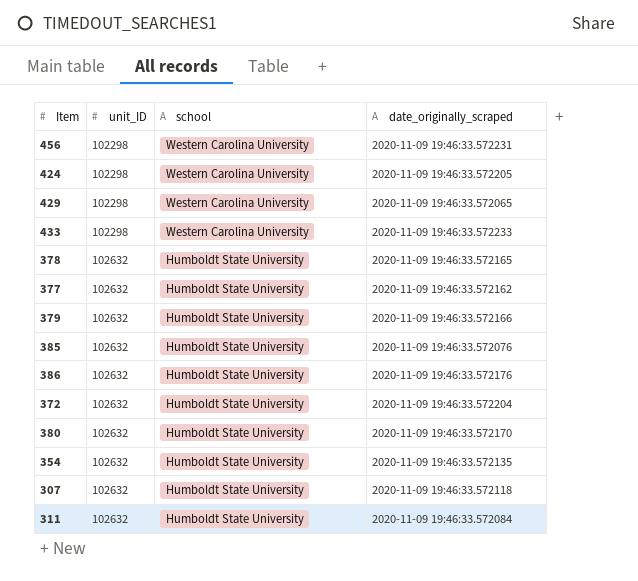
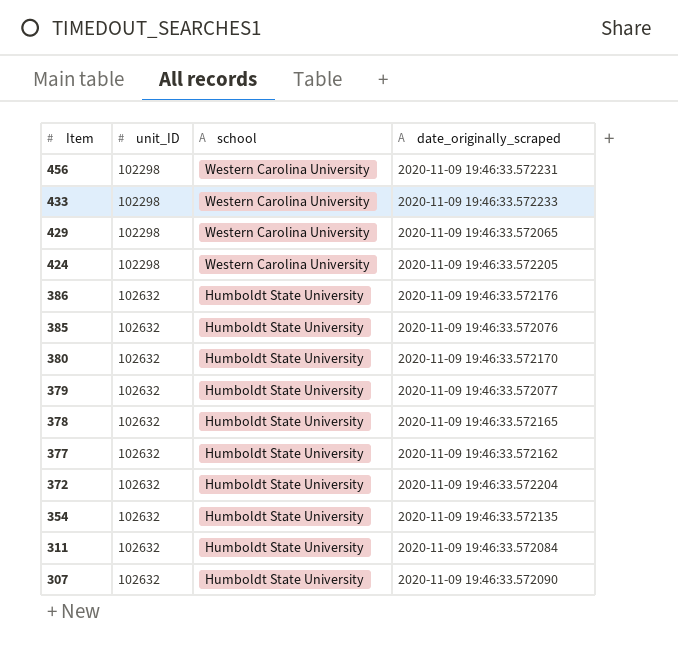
row order: unit_ID ascending -> Item descending
379 | date_originally_scraped: 2020-11-09 19:46:33.572166 -> 2020-11-09 19:46:33.572077
307 | date_originally_scraped: 2020-11-09 19:46:33.572118 -> 2020-11-09 19:46:33.572090

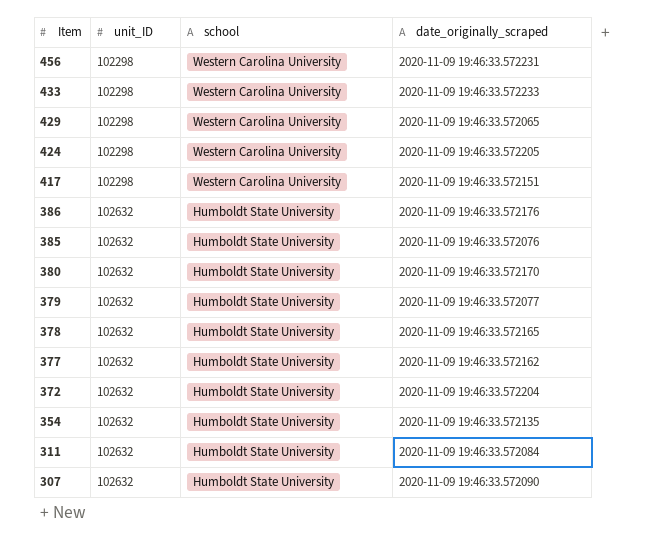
row 417: none -> 102298 | Western Carolina University | 2020-11-09 19:46:33.572151

